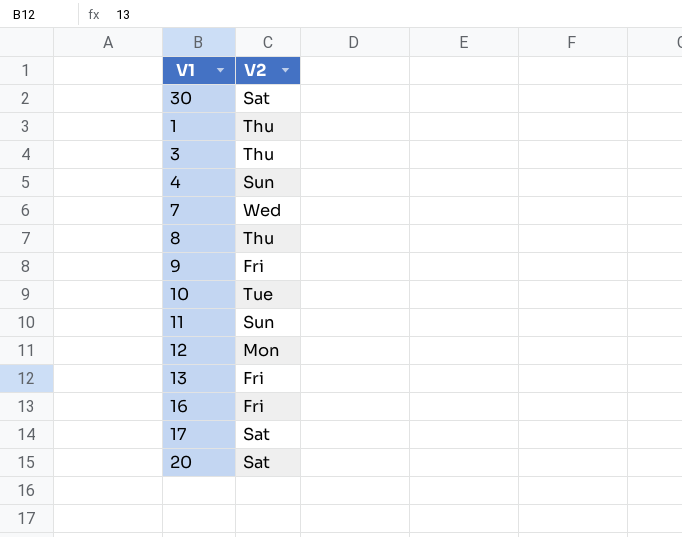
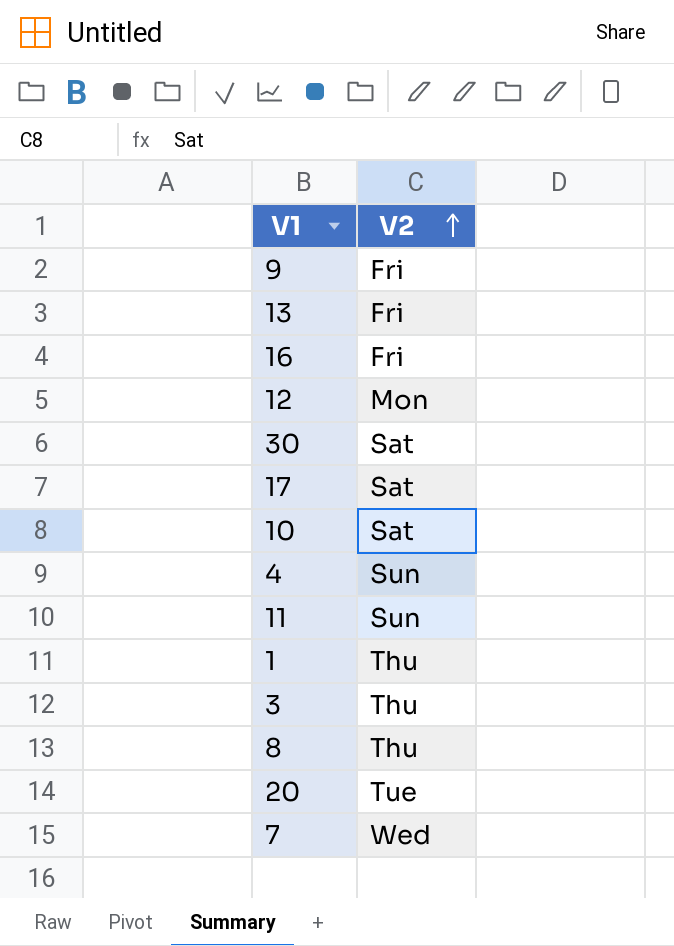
row order: none -> V2 ascending
10 | V2: Tue -> Sat
20 | V2: Sat -> Tue

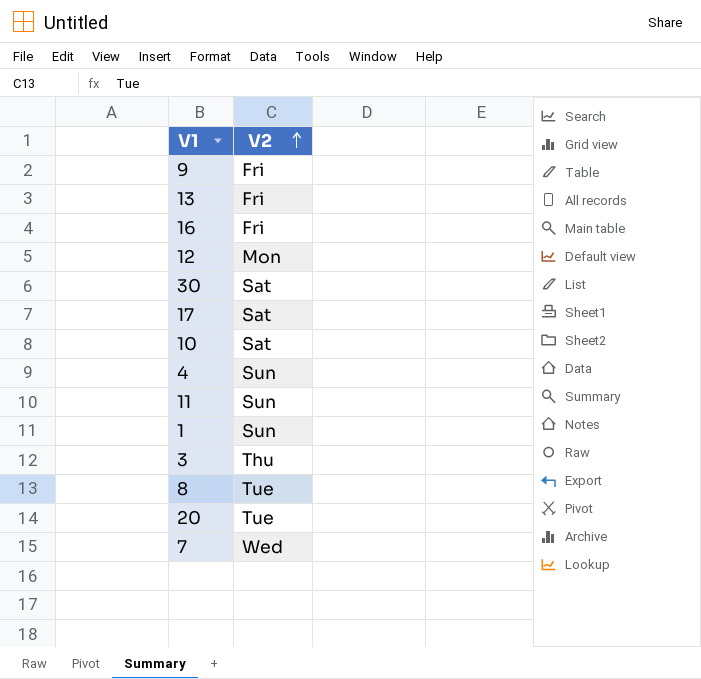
1 | V2: Thu -> Sun
8 | V2: Thu -> Tue

